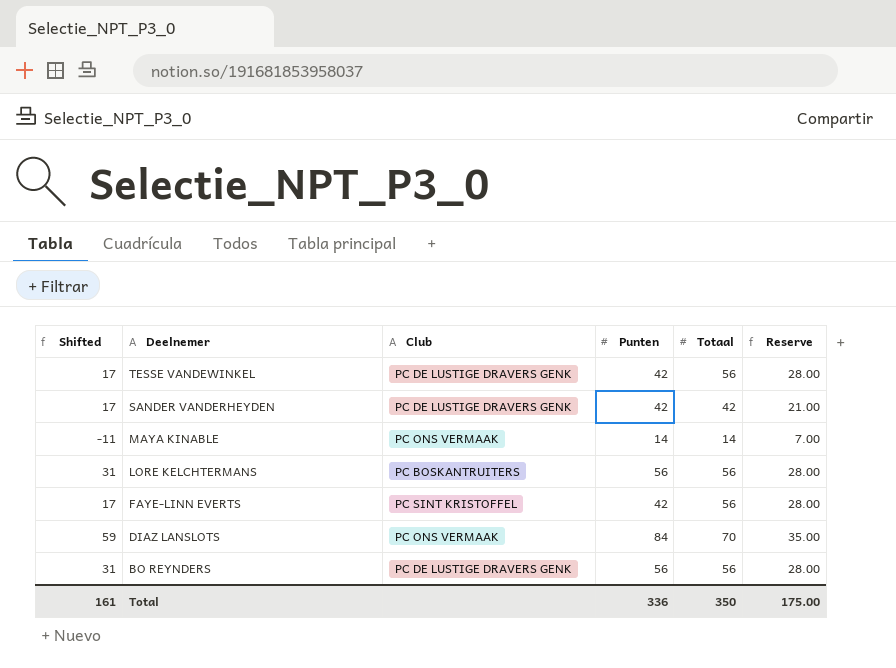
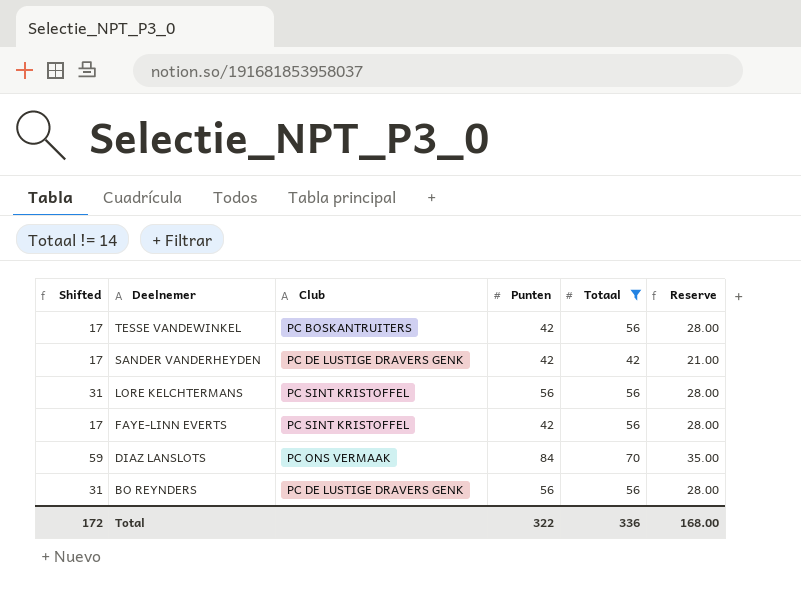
filter: none -> Totaal != 14
TESSE VANDEWINKEL | Club: PC DE LUSTIGE DRAVERS GENK -> PC BOSKANTRUITERS
LORE KELCHTERMANS | Club: PC BOSKANTRUITERS -> PC SINT KRISTOFFEL
Total | Shifted: 161 -> 172
Total | Punten: 336 -> 322
Total | Totaal: 350 -> 336
Total | Reserve: 175.00 -> 168.00

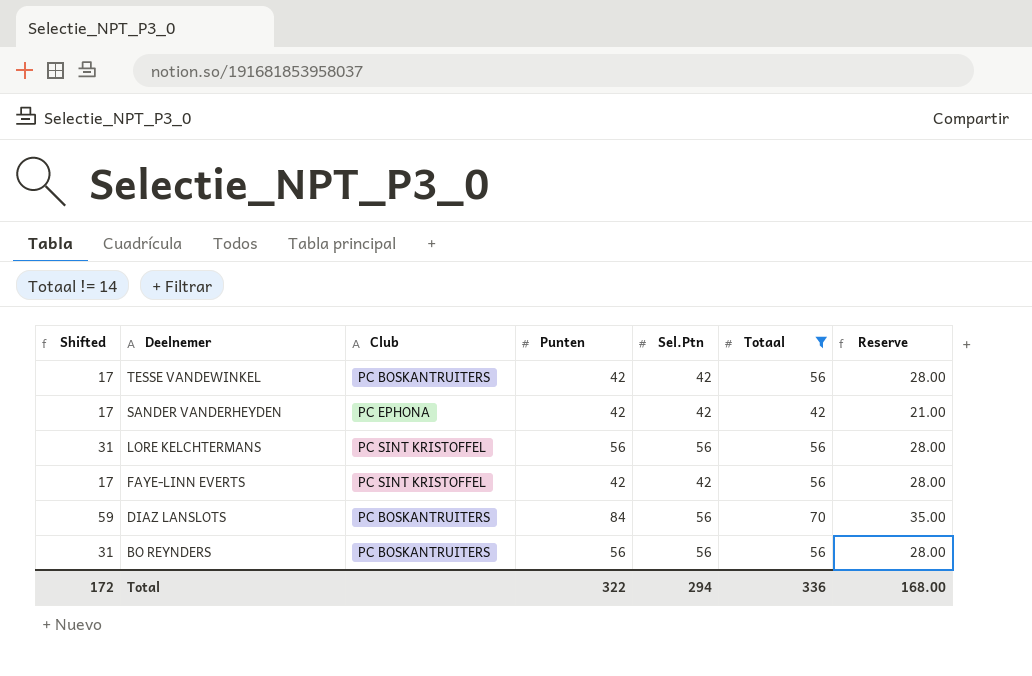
column Sel.Ptn | position: none -> 5
SANDER VANDERHEYDEN | Club: PC DE LUSTIGE DRAVERS GENK -> PC EPHONA
DIAZ LANSLOTS | Club: PC ONS VERMAAK -> PC BOSKANTRUITERS
BO REYNDERS | Club: PC DE LUSTIGE DRAVERS GENK -> PC BOSKANTRUITERS

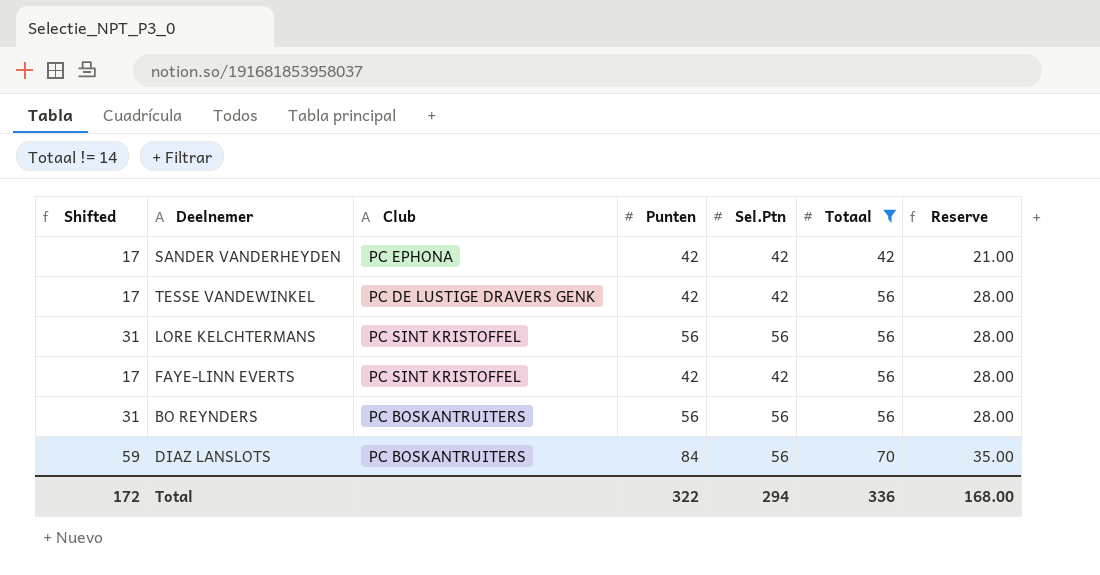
row order: Deelnemer descending -> Totaal ascending
TESSE VANDEWINKEL | Club: PC BOSKANTRUITERS -> PC DE LUSTIGE DRAVERS GENK

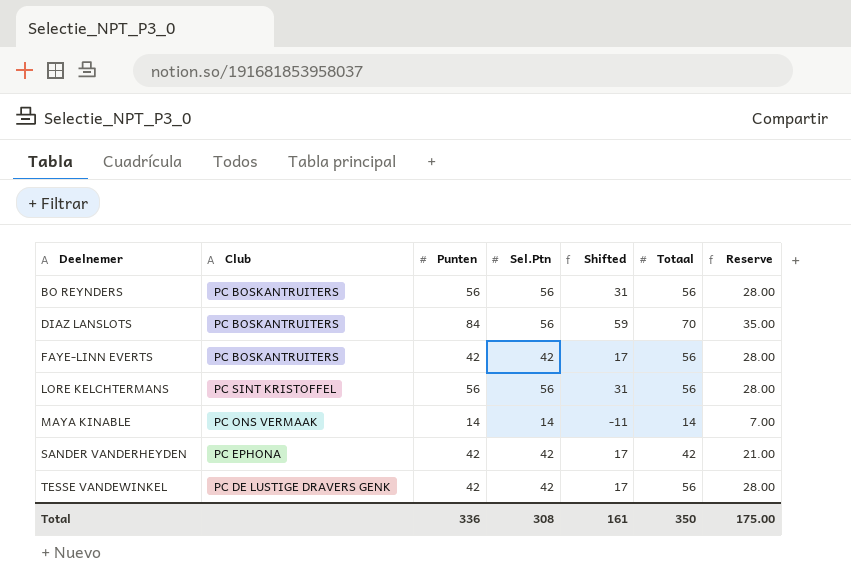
filter: Totaal != 14 -> none
row order: Totaal ascending -> Deelnemer ascending
column Shifted | position: 1 -> 5
FAYE-LINN EVERTS | Club: PC SINT KRISTOFFEL -> PC BOSKANTRUITERS
Total | Punten: 322 -> 336
Total | Sel.Ptn: 294 -> 308
Total | Shifted: 172 -> 161
Total | Totaal: 336 -> 350
Total | Reserve: 168.00 -> 175.00

